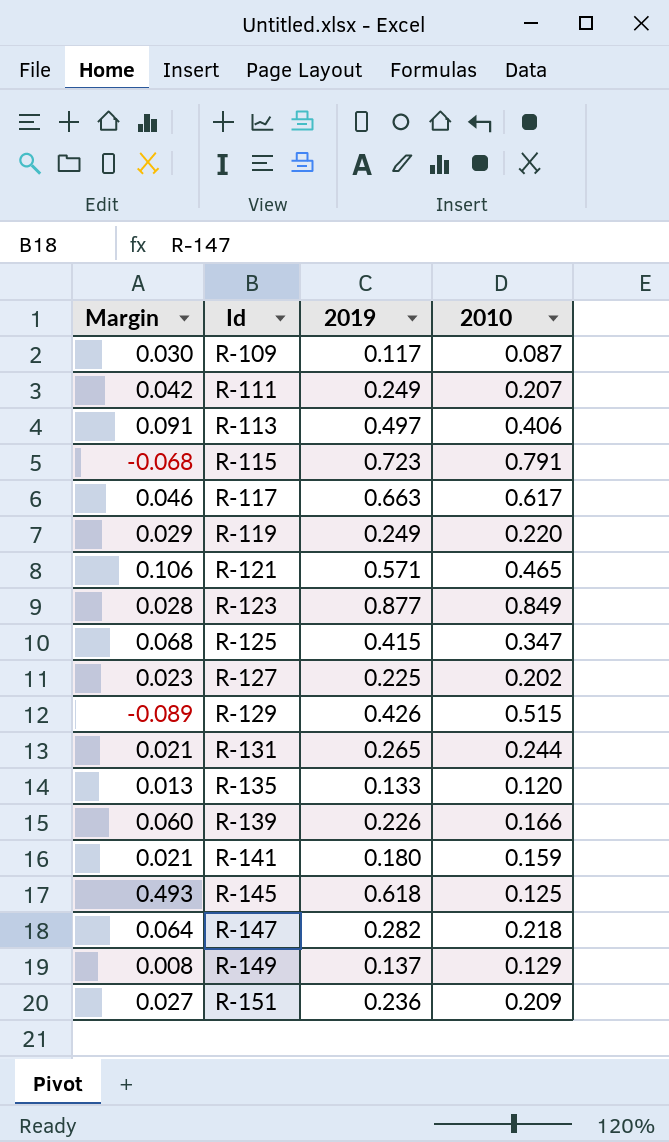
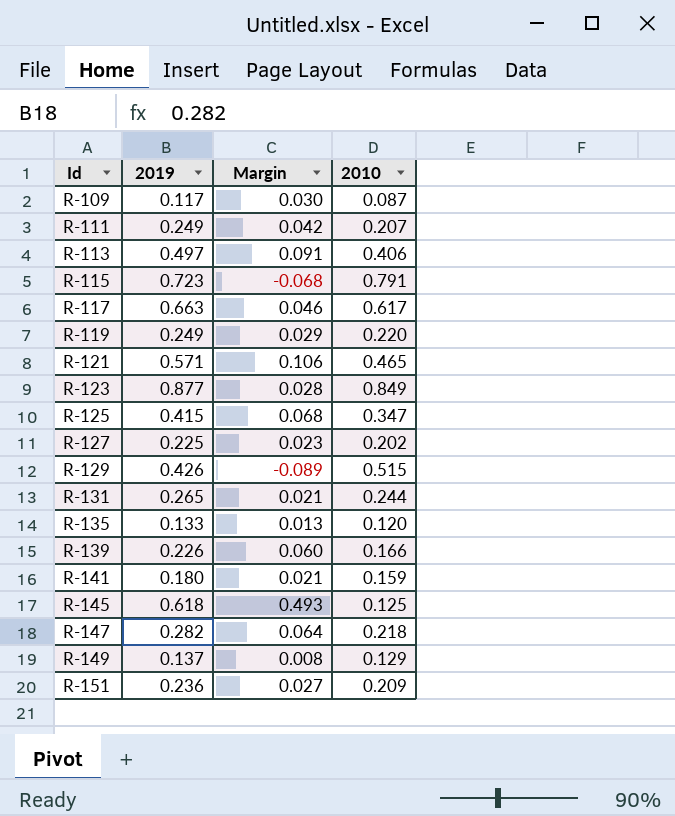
column Margin | position: 1 -> 3

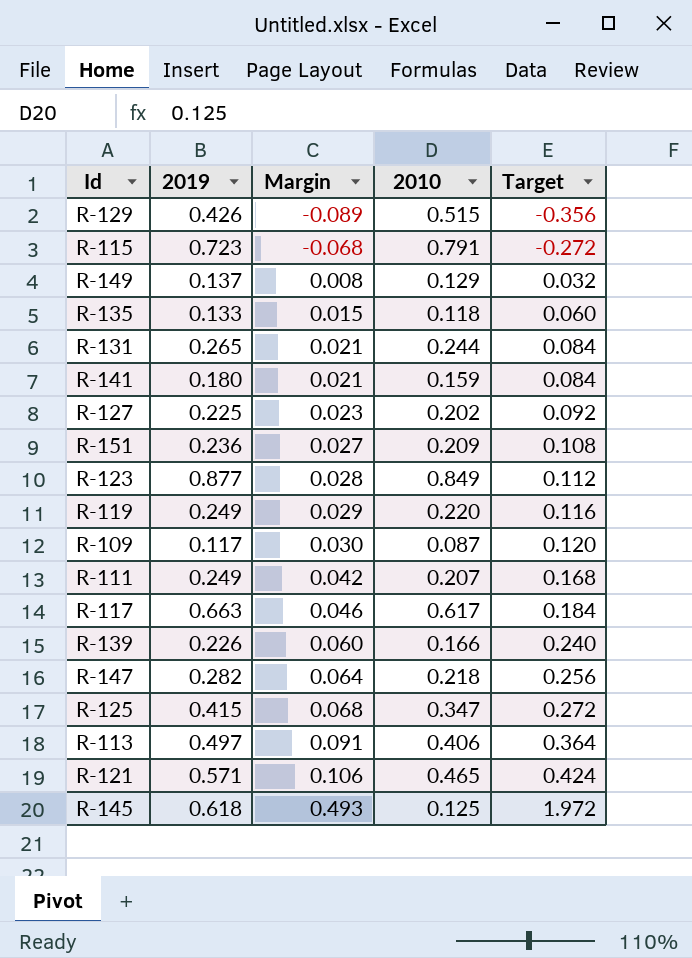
row order: Id ascending -> Margin ascending
column Target | formula: none -> [Margin] * 4
R-135 | Margin: 0.013 -> 0.015
R-135 | 2010: 0.120 -> 0.118

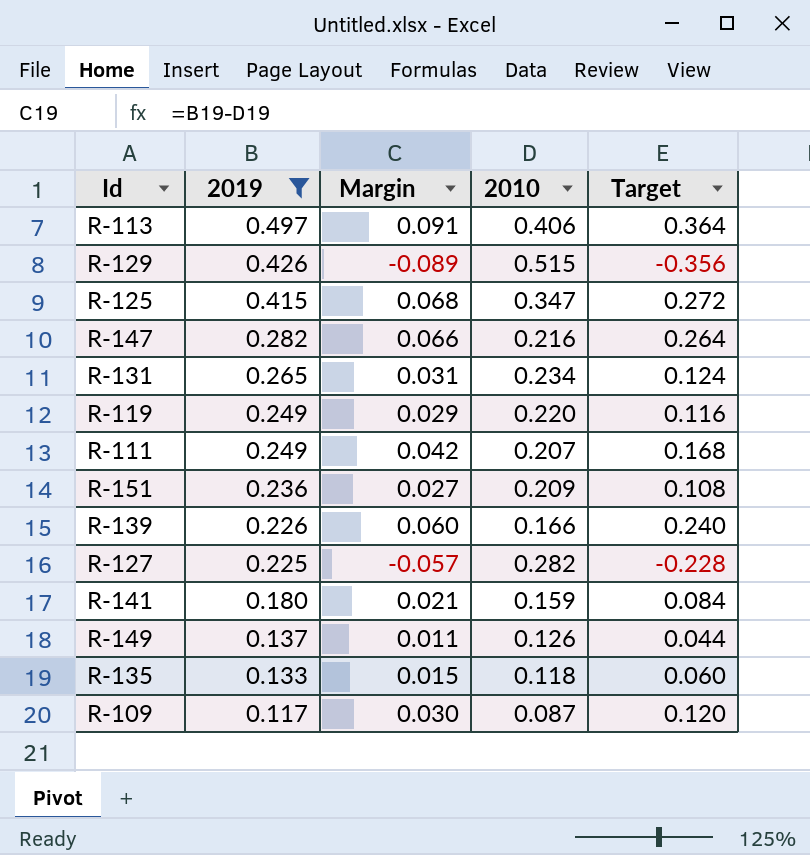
filter: none -> 2019 <= 0.497
row order: Margin ascending -> 2019 descending
R-147 | Margin: 0.064 -> 0.066
R-147 | 2010: 0.218 -> 0.216
R-147 | Target: 0.256 -> 0.264
R-131 | Margin: 0.021 -> 0.031
R-131 | 2010: 0.244 -> 0.234
R-131 | Target: 0.084 -> 0.124
R-127 | Margin: 0.023 -> -0.057
R-127 | 2010: 0.202 -> 0.282
R-127 | Target: 0.092 -> -0.228
R-149 | Margin: 0.008 -> 0.011
R-149 | 2010: 0.129 -> 0.126
R-149 | Target: 0.032 -> 0.044

